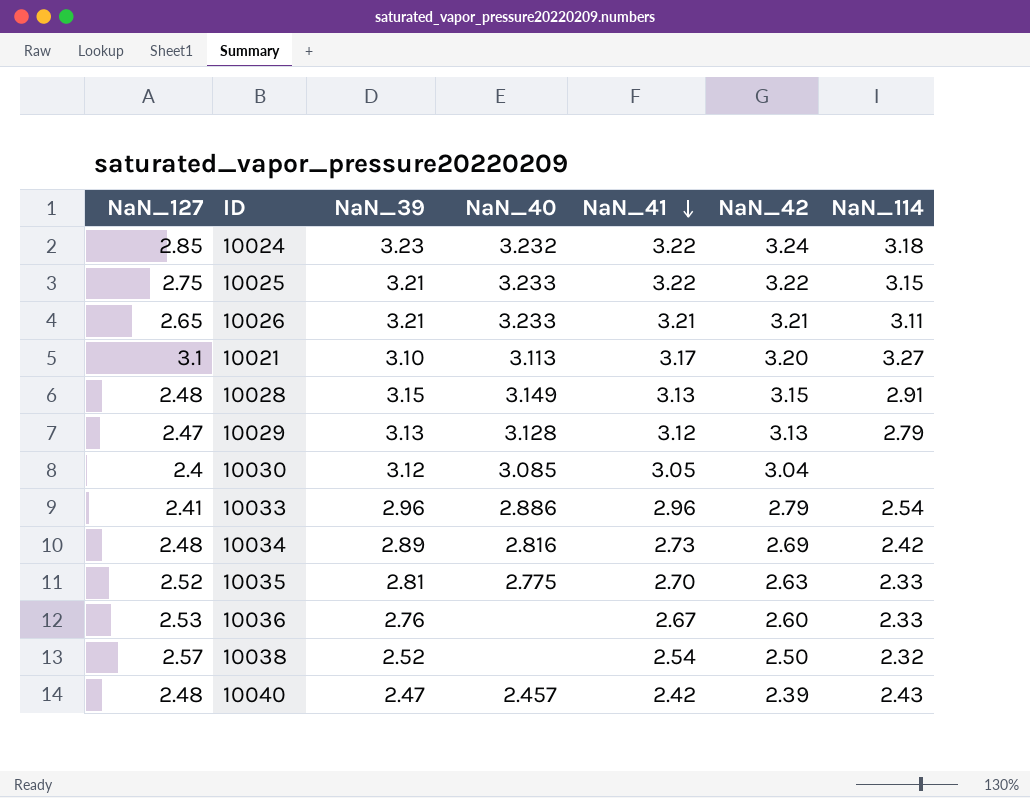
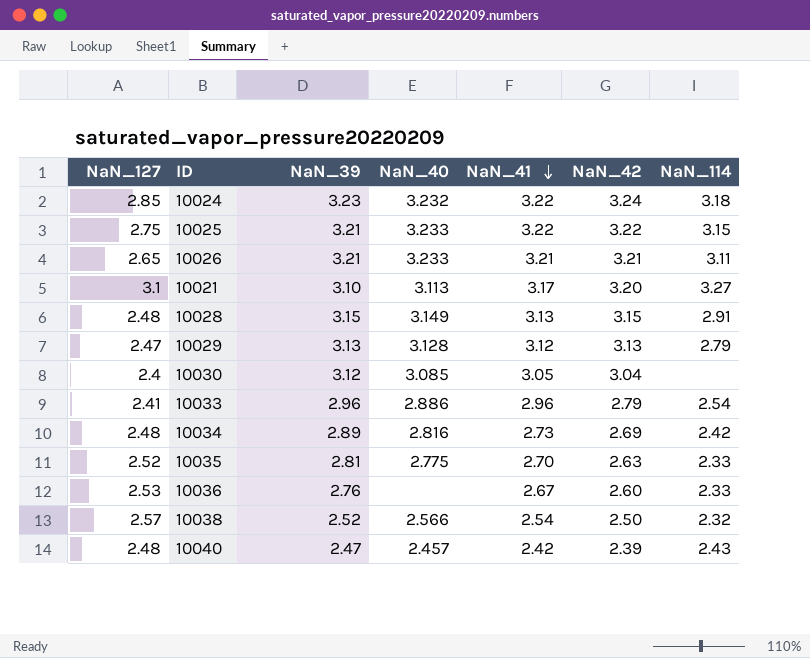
10038 | NaN_40: none -> 2.566

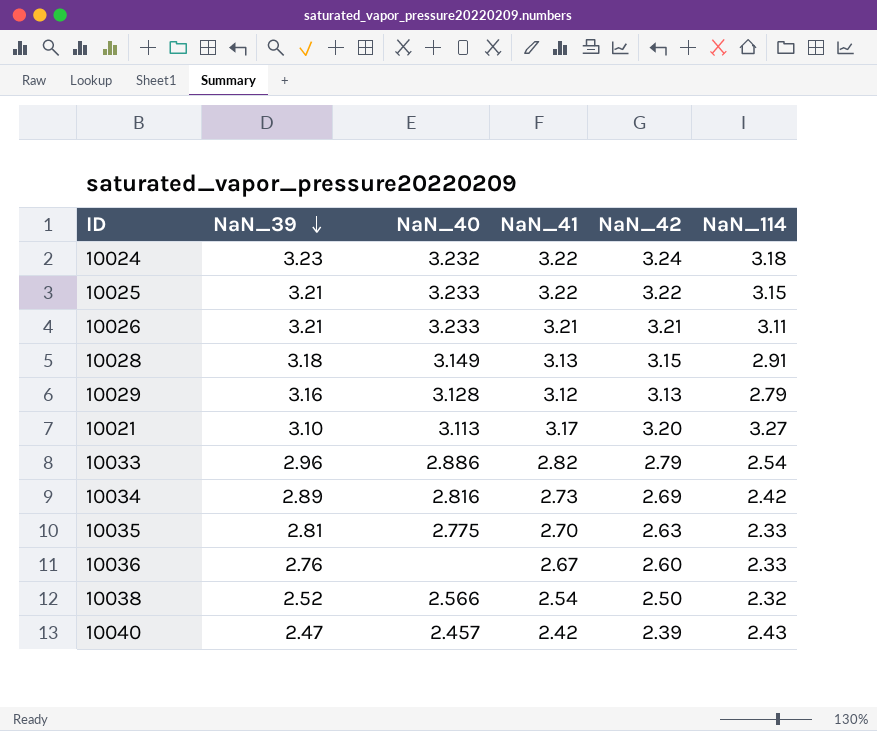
row order: NaN_41 descending -> NaN_39 descending
column NaN_127 | position: 1 -> none
row 10030: 2.4 | 3.12 | 3.085 | 3.05 | 3.04 | none -> none
10028 | NaN_39: 3.15 -> 3.18
10029 | NaN_39: 3.13 -> 3.16
10033 | NaN_41: 2.96 -> 2.82

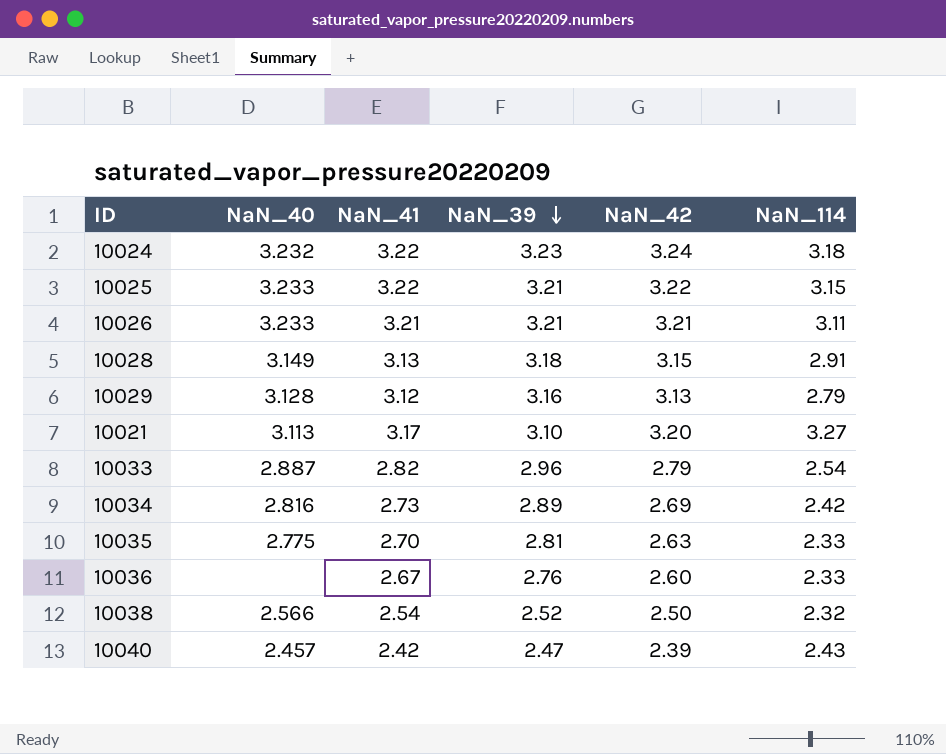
column NaN_39 | position: 2 -> 4
10033 | NaN_40: 2.886 -> 2.887

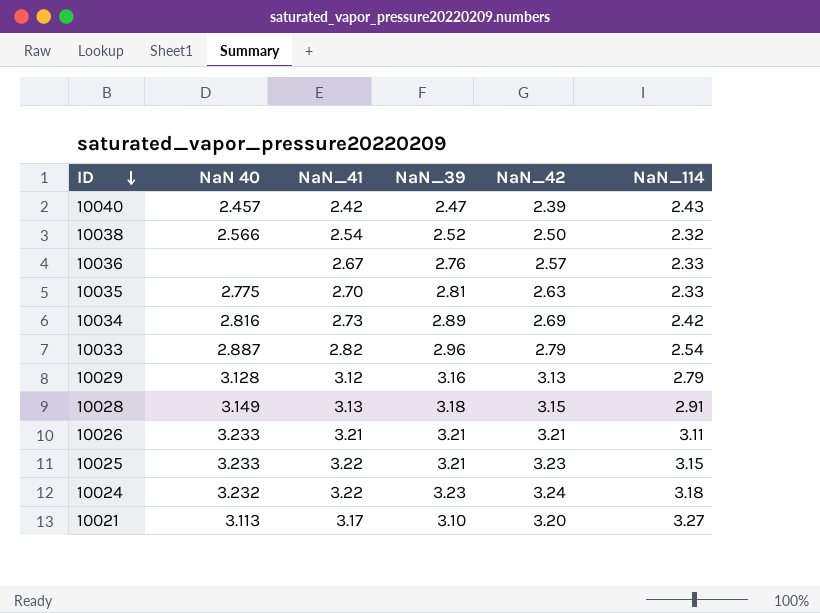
row order: NaN_39 descending -> ID descending
column name: NaN_40 -> NaN 40
10036 | NaN_42: 2.60 -> 2.57
10025 | NaN_42: 3.22 -> 3.23

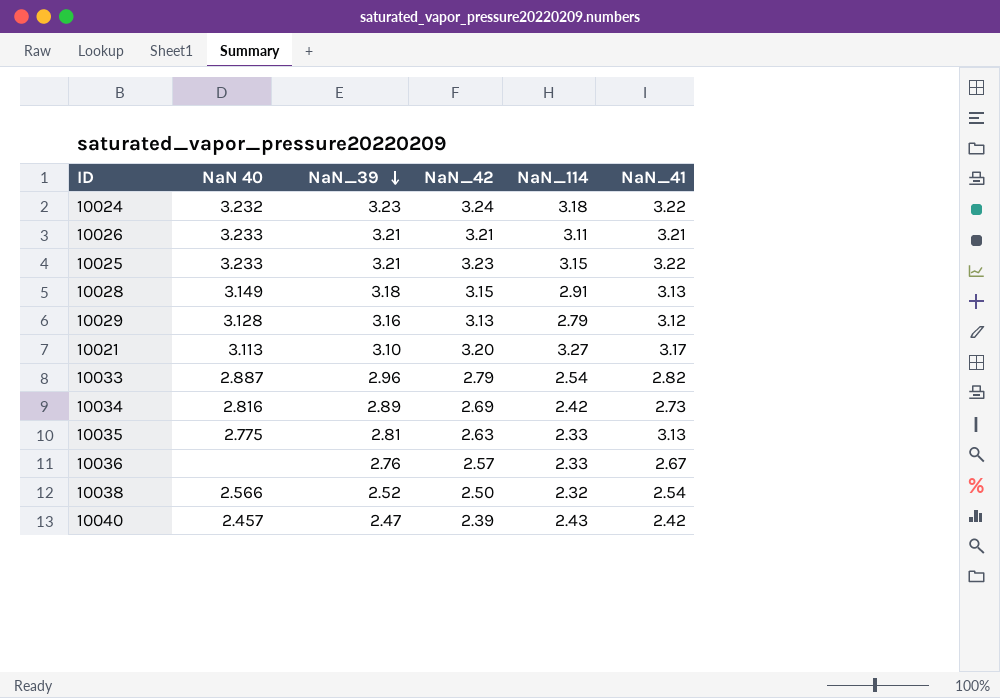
row order: ID descending -> NaN_39 descending
column NaN_41 | position: 3 -> 6
10035 | NaN_41: 2.70 -> 3.13

